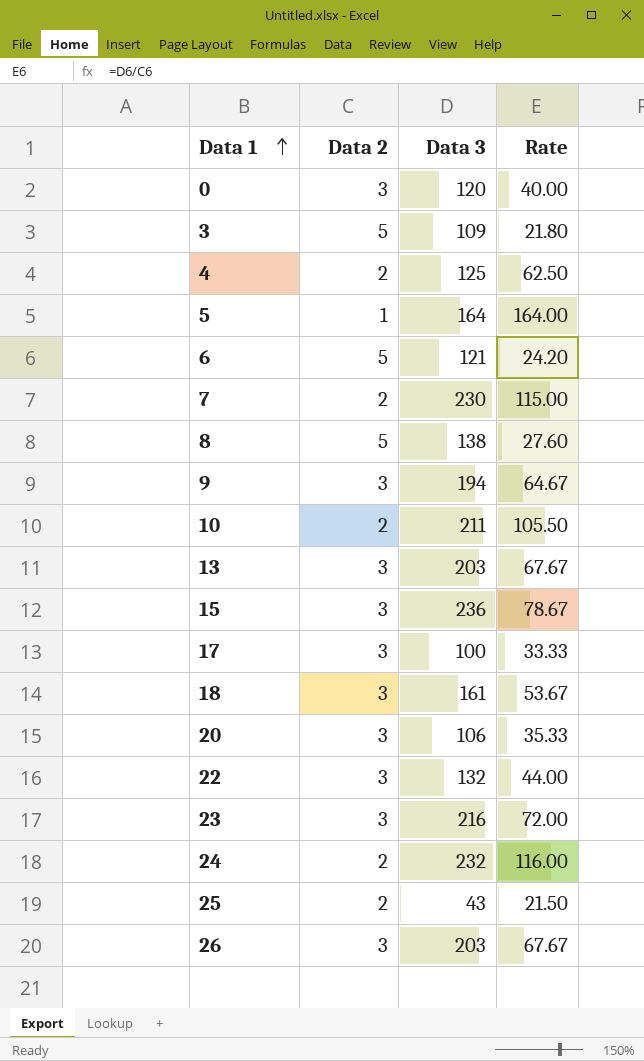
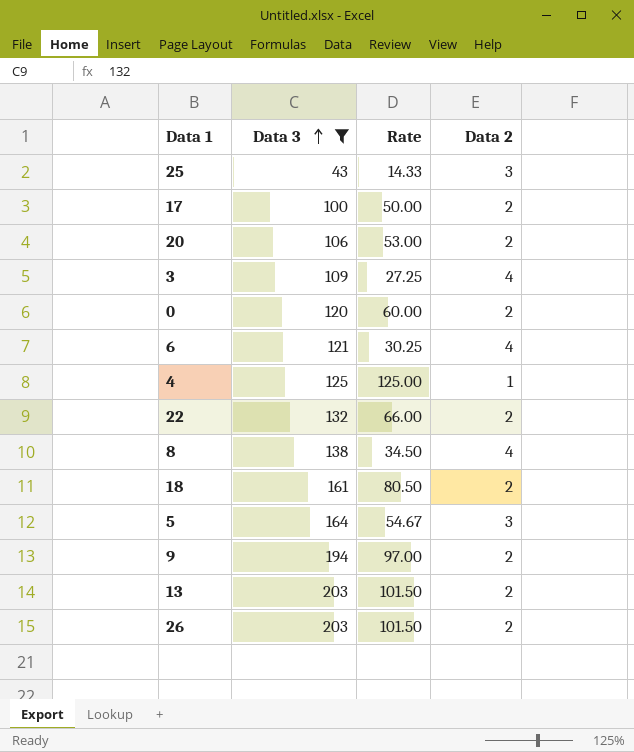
filter: none -> Data 3 <= 203
row order: Data 1 ascending -> Data 3 ascending
column Data 2 | position: 2 -> 4
25 | Rate: 21.50 -> 14.33
25 | Data 2: 2 -> 3
17 | Rate: 33.33 -> 50.00
17 | Data 2: 3 -> 2
20 | Rate: 35.33 -> 53.00
20 | Data 2: 3 -> 2
3 | Rate: 21.80 -> 27.25
3 | Data 2: 5 -> 4
0 | Rate: 40.00 -> 60.00
0 | Data 2: 3 -> 2
6 | Rate: 24.20 -> 30.25
6 | Data 2: 5 -> 4
4 | Rate: 62.50 -> 125.00
4 | Data 2: 2 -> 1
22 | Rate: 44.00 -> 66.00
22 | Data 2: 3 -> 2
8 | Rate: 27.60 -> 34.50
8 | Data 2: 5 -> 4
18 | Rate: 53.67 -> 80.50
18 | Data 2: 3 -> 2
5 | Rate: 164.00 -> 54.67
5 | Data 2: 1 -> 3
9 | Rate: 64.67 -> 97.00
9 | Data 2: 3 -> 2
13 | Rate: 67.67 -> 101.50
13 | Data 2: 3 -> 2
26 | Rate: 67.67 -> 101.50
26 | Data 2: 3 -> 2

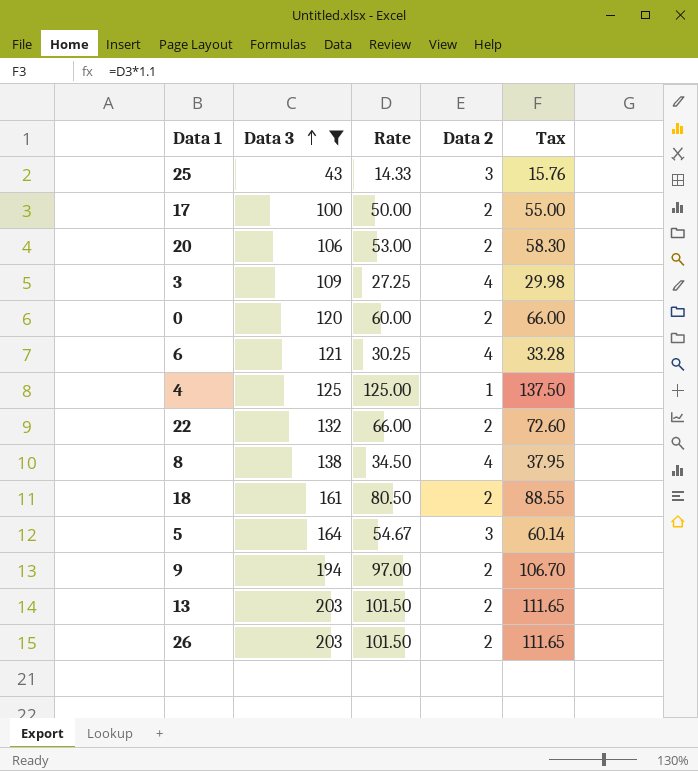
column Tax | formula: none -> [Rate] * 1.1

